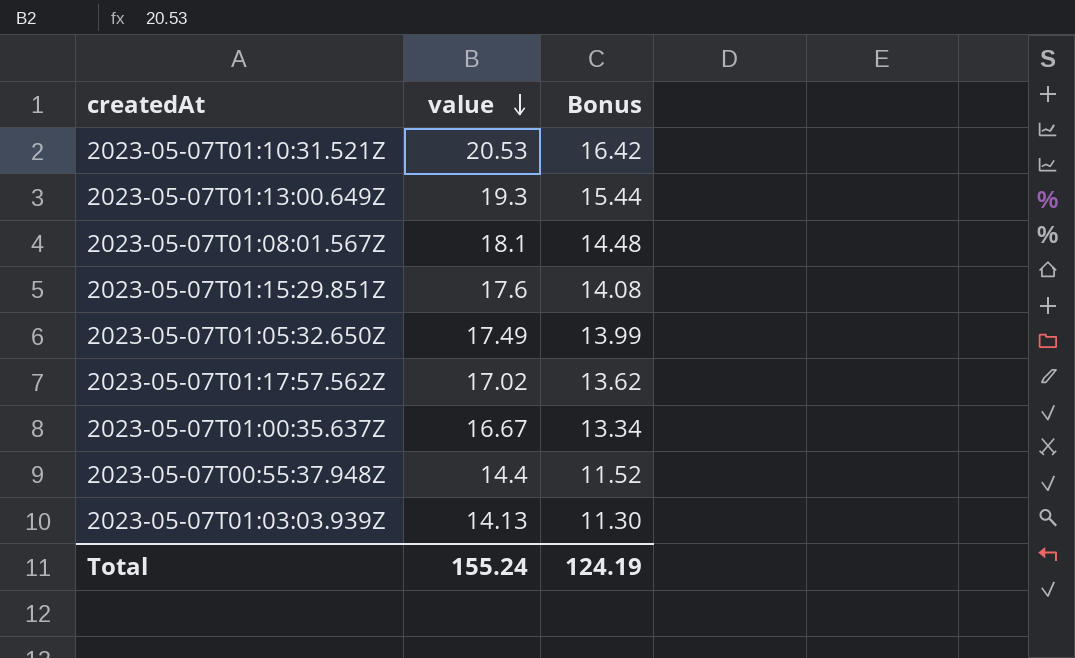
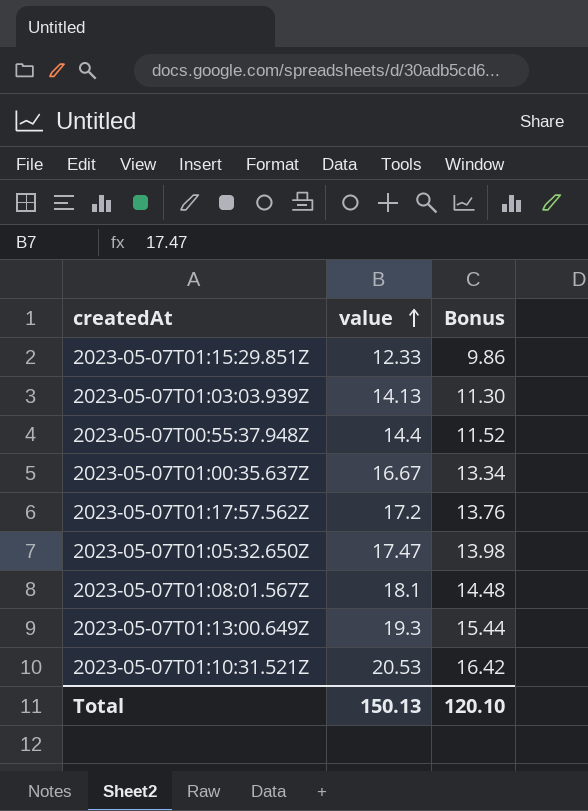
row order: value descending -> value ascending
2023-05-07T01:15:29.851Z | value: 17.6 -> 12.33
2023-05-07T01:15:29.851Z | Bonus: 14.08 -> 9.86
2023-05-07T01:17:57.562Z | value: 17.02 -> 17.2
2023-05-07T01:17:57.562Z | Bonus: 13.62 -> 13.76
2023-05-07T01:05:32.650Z | value: 17.49 -> 17.47
2023-05-07T01:05:32.650Z | Bonus: 13.99 -> 13.98
Total | value: 155.24 -> 150.13
Total | Bonus: 124.19 -> 120.10

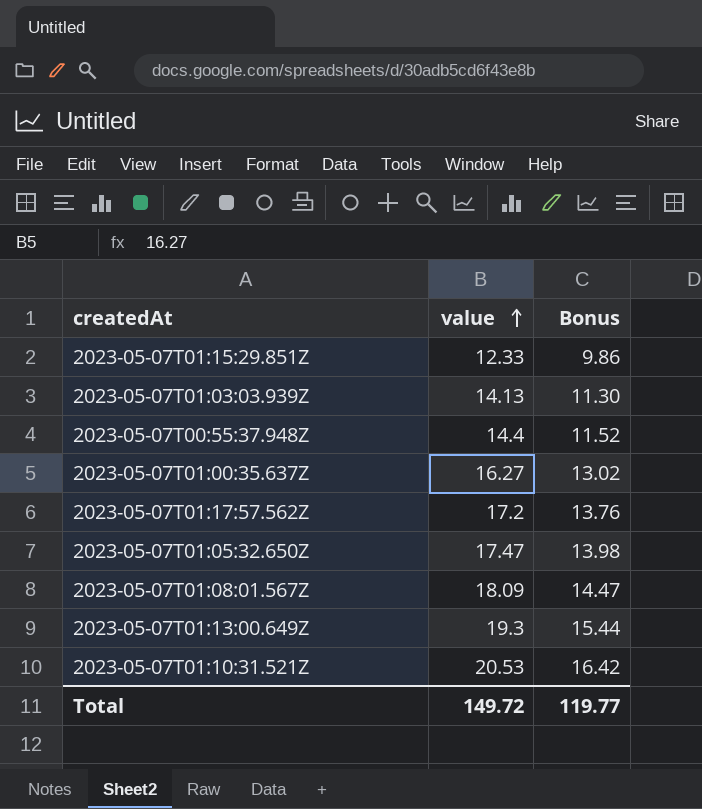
2023-05-07T01:00:35.637Z | value: 16.67 -> 16.27
2023-05-07T01:00:35.637Z | Bonus: 13.34 -> 13.02
2023-05-07T01:08:01.567Z | value: 18.1 -> 18.09
2023-05-07T01:08:01.567Z | Bonus: 14.48 -> 14.47
Total | value: 150.13 -> 149.72
Total | Bonus: 120.10 -> 119.77

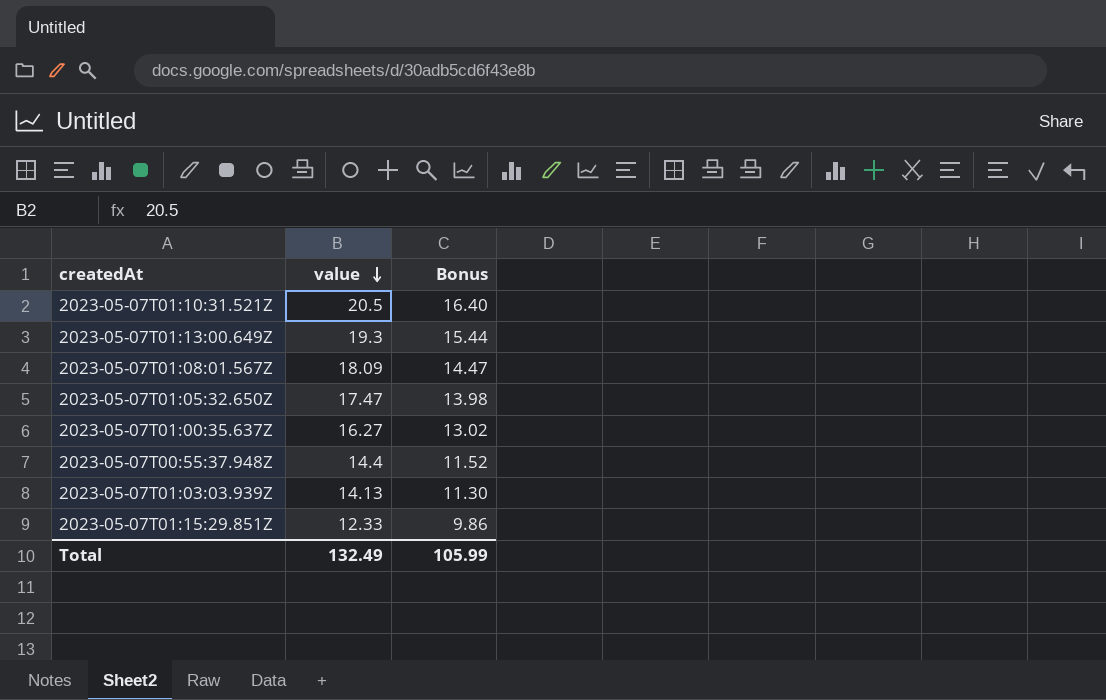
row order: value ascending -> value descending
row 2023-05-07T01:17:57.562Z: 17.2 | 13.76 -> none
2023-05-07T01:10:31.521Z | value: 20.53 -> 20.5
2023-05-07T01:10:31.521Z | Bonus: 16.42 -> 16.40
Total | value: 149.72 -> 132.49
Total | Bonus: 119.77 -> 105.99

